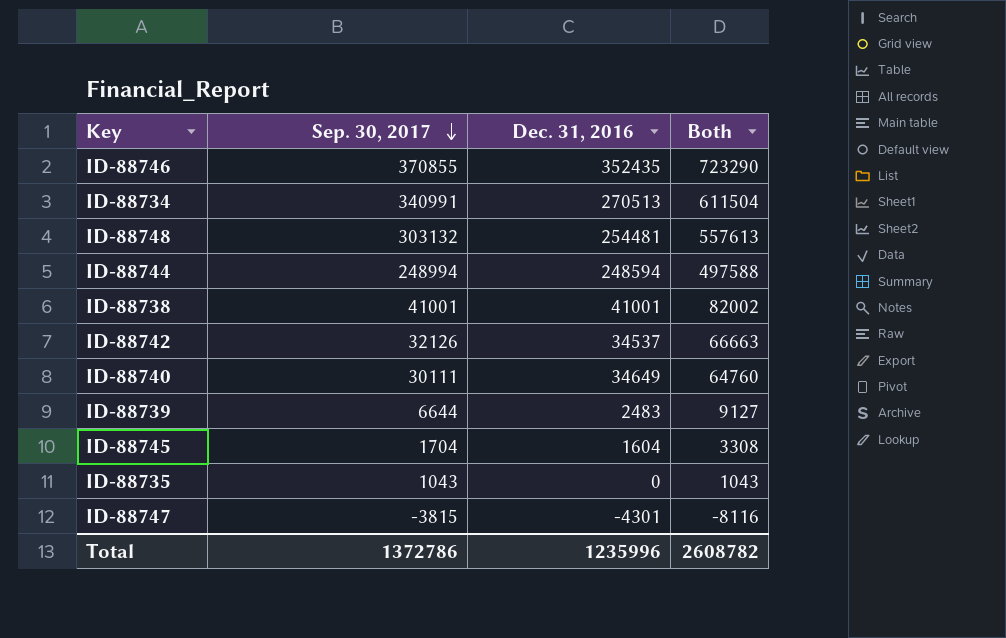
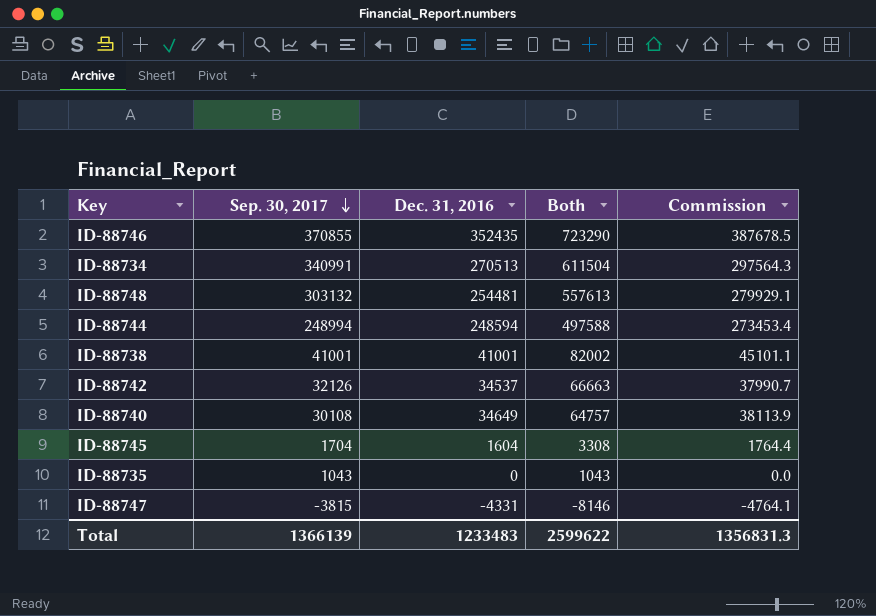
column Commission | formula: none -> [Dec. 31, 2016] * 1.1
row ID-88739: 6644 | 2483 | 9127 -> none
ID-88740 | Sep. 30, 2017: 30111 -> 30108
ID-88740 | Both: 64760 -> 64757
ID-88747 | Dec. 31, 2016: -4301 -> -4331
ID-88747 | Both: -8116 -> -8146
Total | Sep. 30, 2017: 1372786 -> 1366139
Total | Dec. 31, 2016: 1235996 -> 1233483
Total | Both: 2608782 -> 2599622

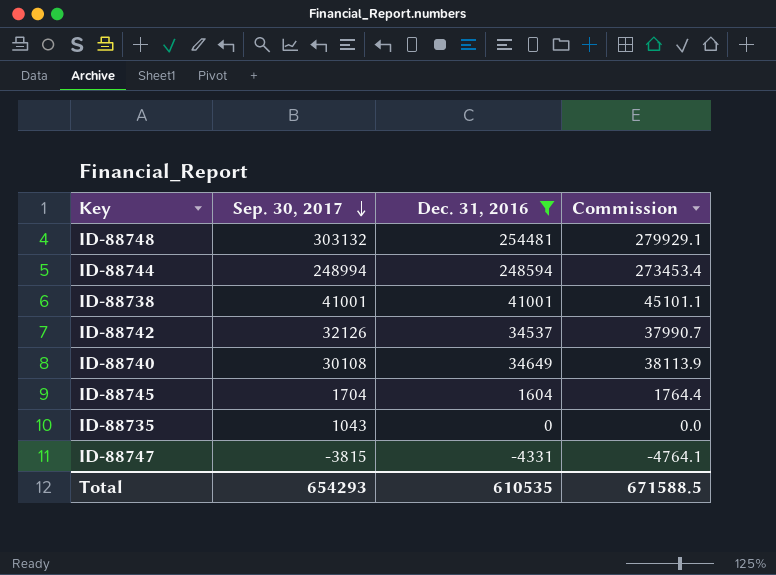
filter: none -> Dec. 31, 2016 <= 254481
column Both | formula: [Sep. 30, 2017] + [Dec. 31, 2016] -> none
Total | Sep. 30, 2017: 1366139 -> 654293
Total | Dec. 31, 2016: 1233483 -> 610535
Total | Commission: 1356831.3 -> 671588.5

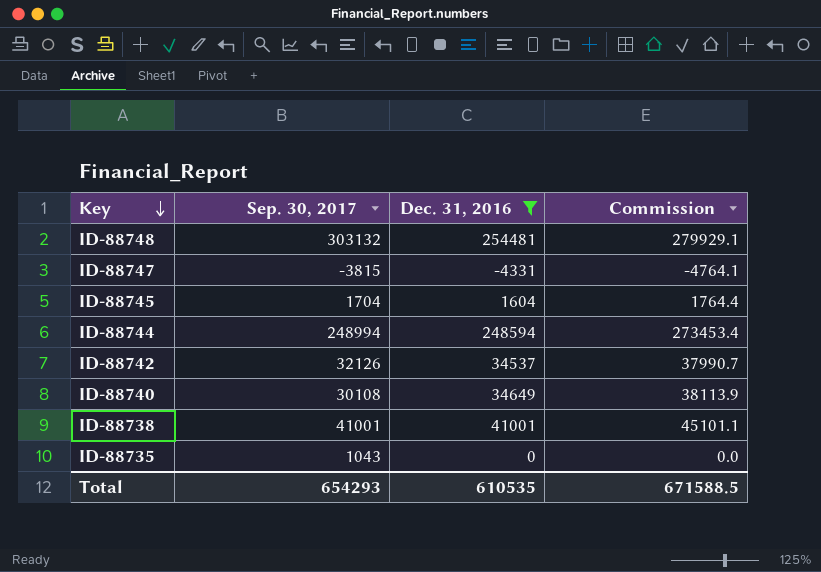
row order: Sep. 30, 2017 descending -> Key descending

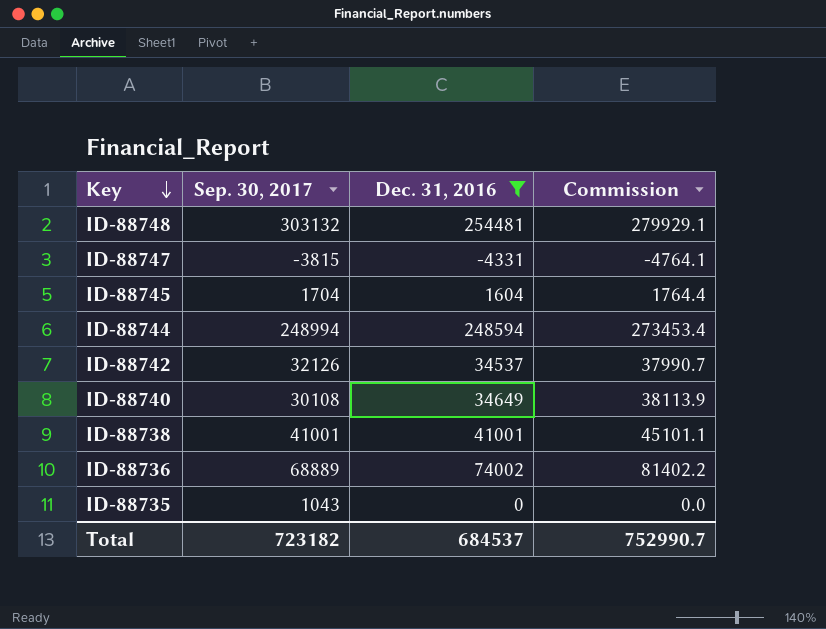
row ID-88736: none -> 68889 | 74002 | 81402.2
Total | Sep. 30, 2017: 654293 -> 723182
Total | Dec. 31, 2016: 610535 -> 684537
Total | Commission: 671588.5 -> 752990.7

